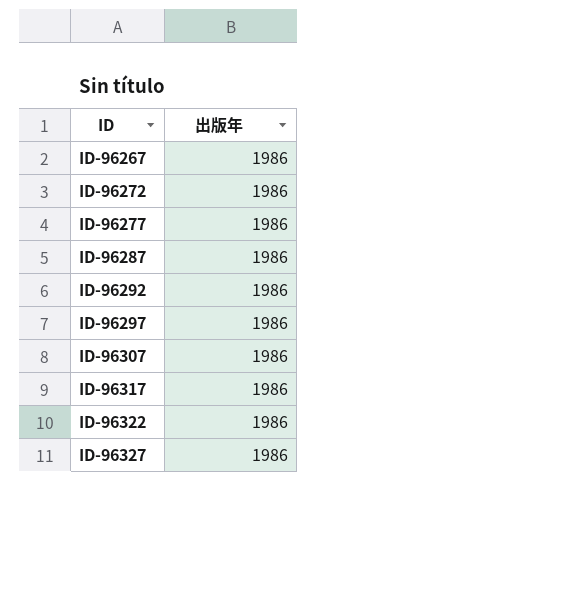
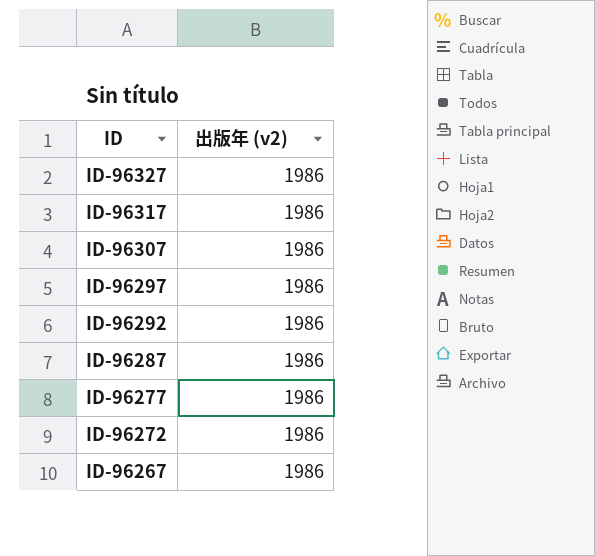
row order: ID ascending -> ID descending
column name: 出版年 -> 出版年 (v2)
row ID-96322: 1986 -> none

